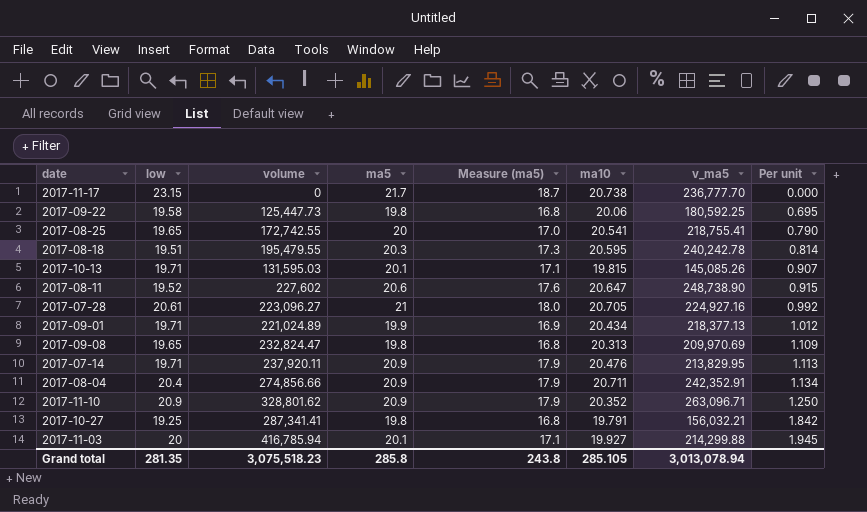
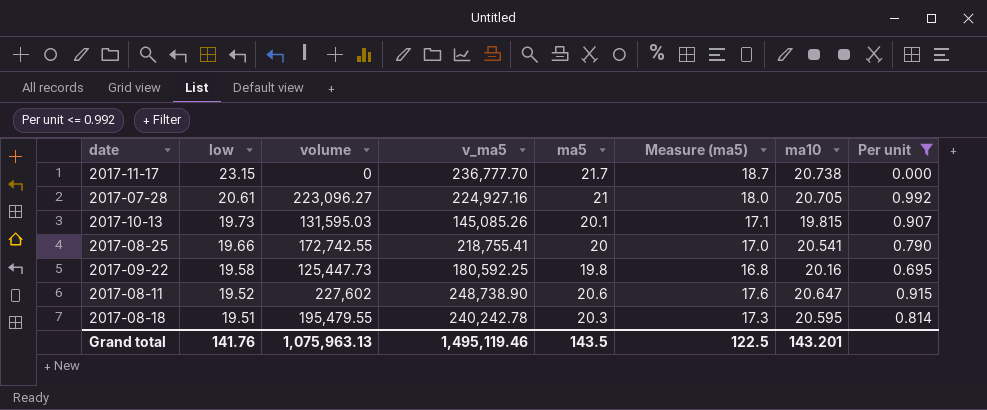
filter: none -> Per unit <= 0.992
row order: Per unit ascending -> low descending
column v_ma5 | position: 7 -> 4
2017-10-13 | low: 19.71 -> 19.73
2017-08-25 | low: 19.65 -> 19.66
2017-09-22 | ma10: 20.06 -> 20.16
Grand total | low: 281.35 -> 141.76
Grand total | volume: 3,075,518.23 -> 1,075,963.13
Grand total | v_ma5: 3,013,078.94 -> 1,495,119.46
Grand total | ma5: 285.8 -> 143.5
Grand total | Measure (ma5): 243.8 -> 122.5
Grand total | ma10: 285.105 -> 143.201

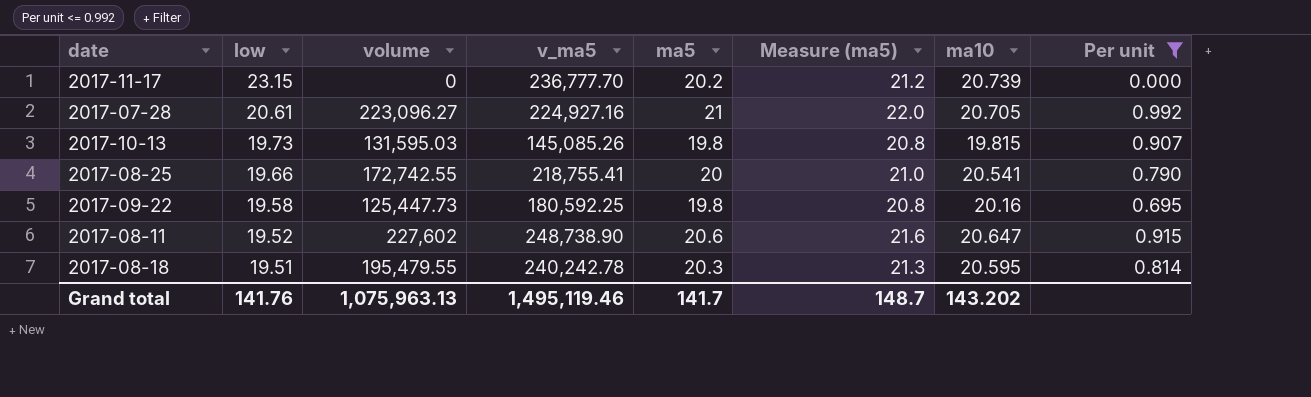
column Measure (ma5) | formula: [ma5] - 3 -> [ma5] + 1
2017-11-17 | ma5: 21.7 -> 20.2
2017-11-17 | ma10: 20.738 -> 20.739
2017-10-13 | ma5: 20.1 -> 19.8
Grand total | ma5: 143.5 -> 141.7
Grand total | Measure (ma5): 122.5 -> 148.7
Grand total | ma10: 143.201 -> 143.202

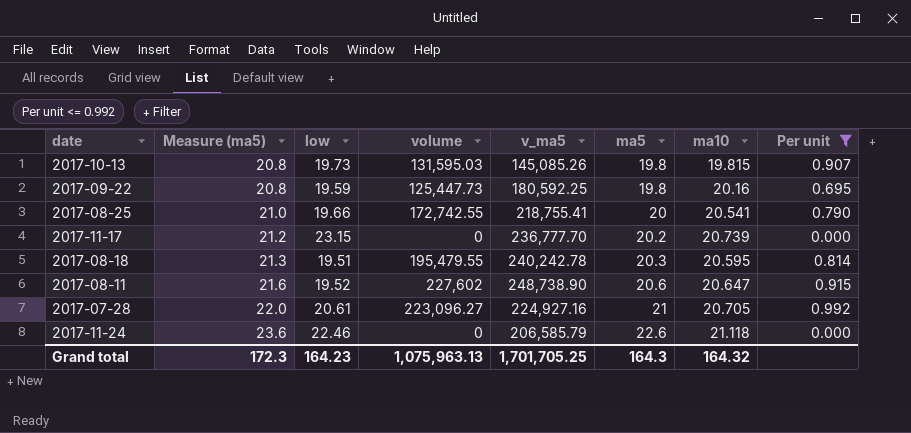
row order: low descending -> Measure (ma5) ascending
column Measure (ma5) | position: 6 -> 2
2017-09-22 | low: 19.58 -> 19.59
row 2017-11-24: none -> 23.6 | 22.46 | 0 | 206,585.79 | 22.6 | 21.118 | 0.000
Grand total | Measure (ma5): 148.7 -> 172.3
Grand total | low: 141.76 -> 164.23
Grand total | v_ma5: 1,495,119.46 -> 1,701,705.25
Grand total | ma5: 141.7 -> 164.3
Grand total | ma10: 143.202 -> 164.32

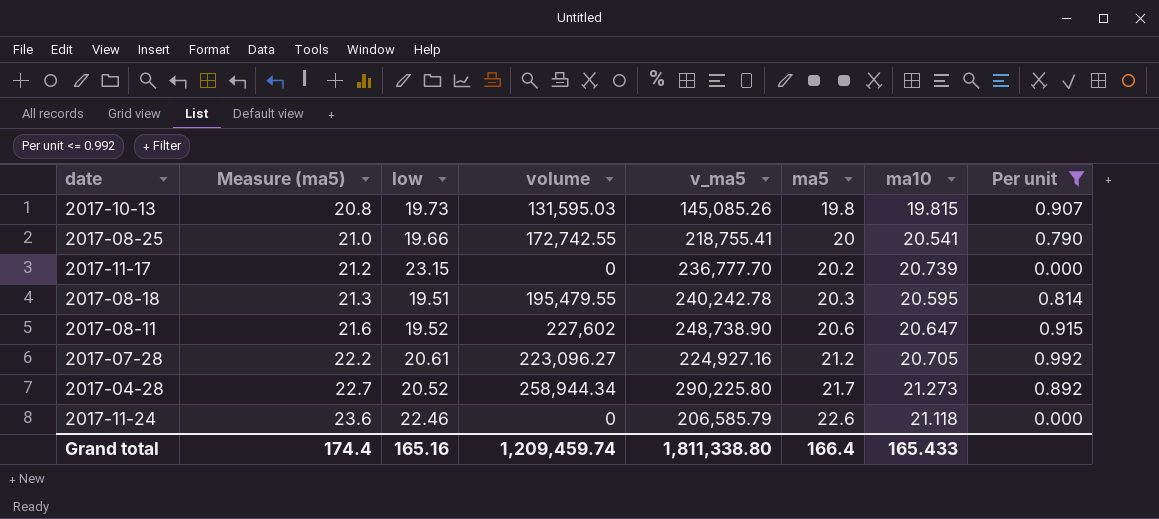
row 2017-09-22: 20.8 | 19.59 | 125,447.73 | 180,592.25 | 19.8 | 20.16 | 0.695 -> none
2017-07-28 | Measure (ma5): 22.0 -> 22.2
2017-07-28 | ma5: 21 -> 21.2
row 2017-04-28: none -> 22.7 | 20.52 | 258,944.34 | 290,225.80 | 21.7 | 21.273 | 0.892
Grand total | Measure (ma5): 172.3 -> 174.4
Grand total | low: 164.23 -> 165.16
Grand total | volume: 1,075,963.13 -> 1,209,459.74
Grand total | v_ma5: 1,701,705.25 -> 1,811,338.80
Grand total | ma5: 164.3 -> 166.4
Grand total | ma10: 164.32 -> 165.433

